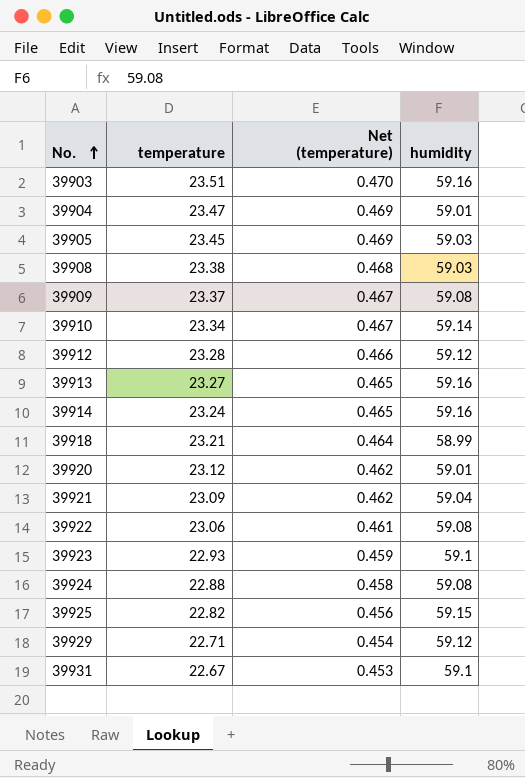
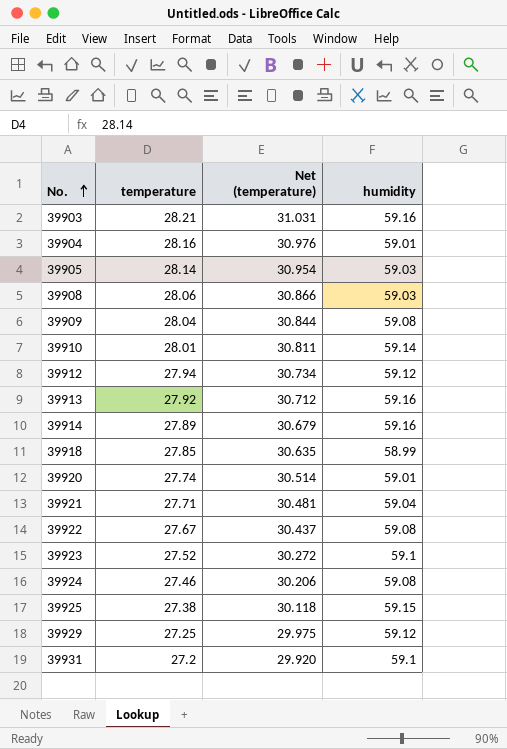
column Net (temperature) | formula: [temperature] * 0.02 -> [temperature] * 1.1
39903 | temperature: 23.51 -> 28.21
39904 | temperature: 23.47 -> 28.16
39905 | temperature: 23.45 -> 28.14
39908 | temperature: 23.38 -> 28.06
39909 | temperature: 23.37 -> 28.04
39910 | temperature: 23.34 -> 28.01
39912 | temperature: 23.28 -> 27.94
39913 | temperature: 23.27 -> 27.92
39914 | temperature: 23.24 -> 27.89
39918 | temperature: 23.21 -> 27.85
39920 | temperature: 23.12 -> 27.74
39921 | temperature: 23.09 -> 27.71
39922 | temperature: 23.06 -> 27.67
39923 | temperature: 22.93 -> 27.52
39924 | temperature: 22.88 -> 27.46
39925 | temperature: 22.82 -> 27.38
39929 | temperature: 22.71 -> 27.25
39931 | temperature: 22.67 -> 27.2

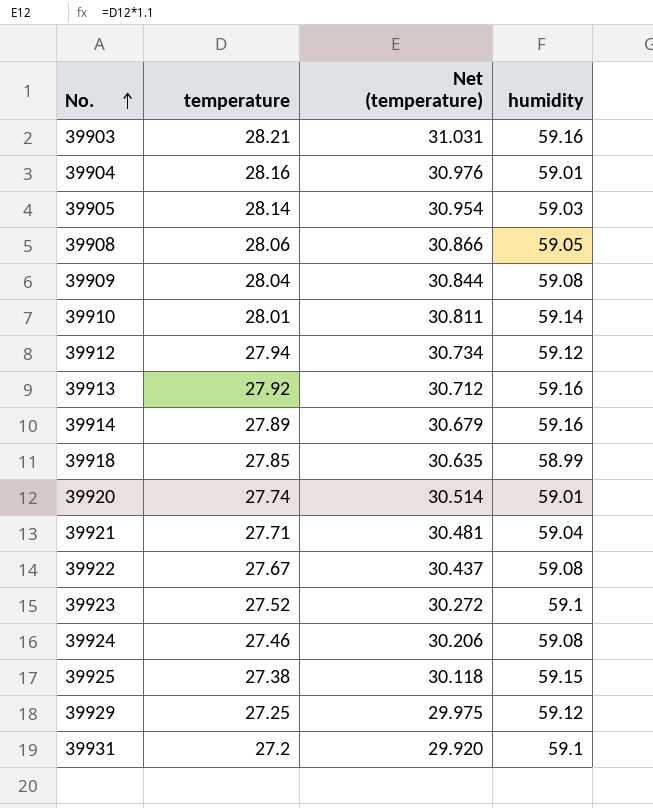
39908 | humidity: 59.03 -> 59.05

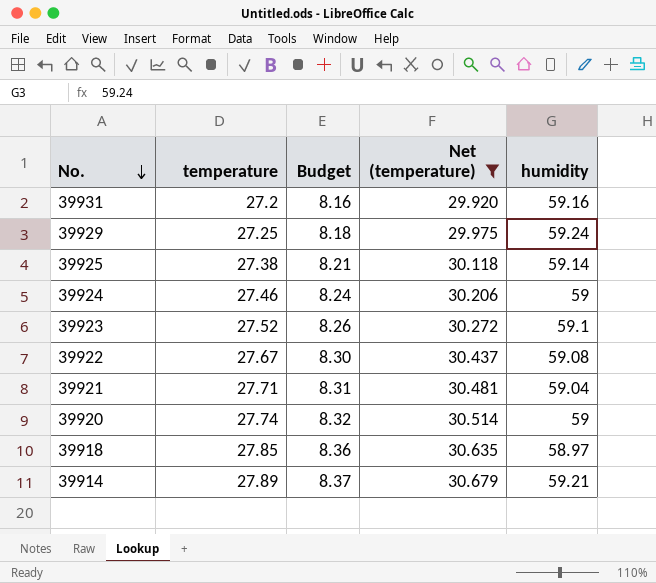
filter: none -> Net (temperature) <= 30.679
row order: No. ascending -> No. descending
column Budget | formula: none -> [temperature] * 0.3
39931 | humidity: 59.1 -> 59.16
39929 | humidity: 59.12 -> 59.24
39925 | humidity: 59.15 -> 59.14
39924 | humidity: 59.08 -> 59
39920 | humidity: 59.01 -> 59
39918 | humidity: 58.99 -> 58.97
39914 | humidity: 59.16 -> 59.21

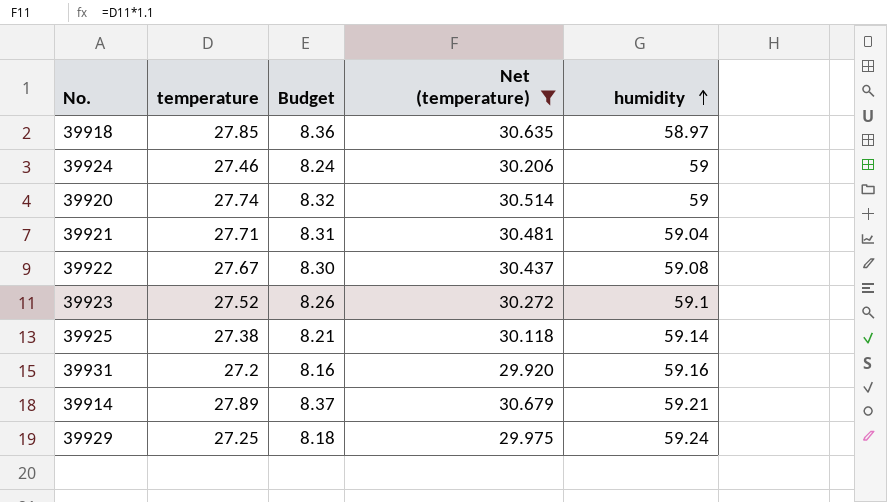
row order: No. descending -> humidity ascending

